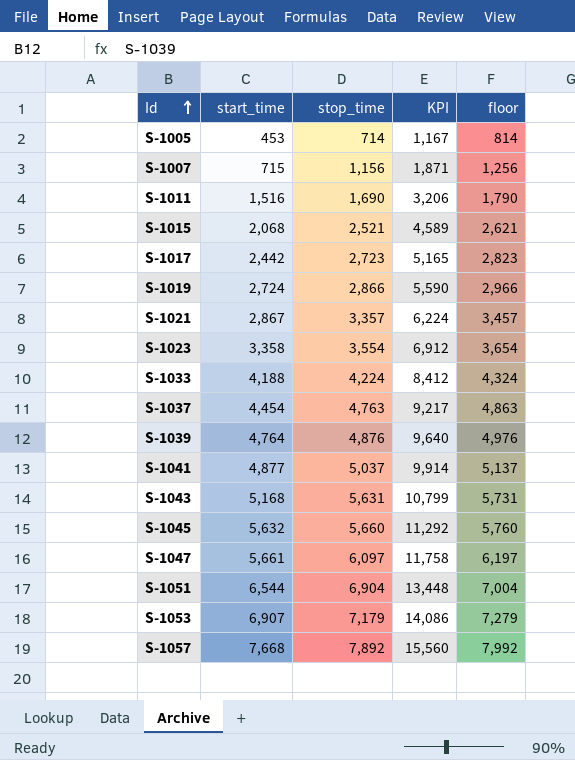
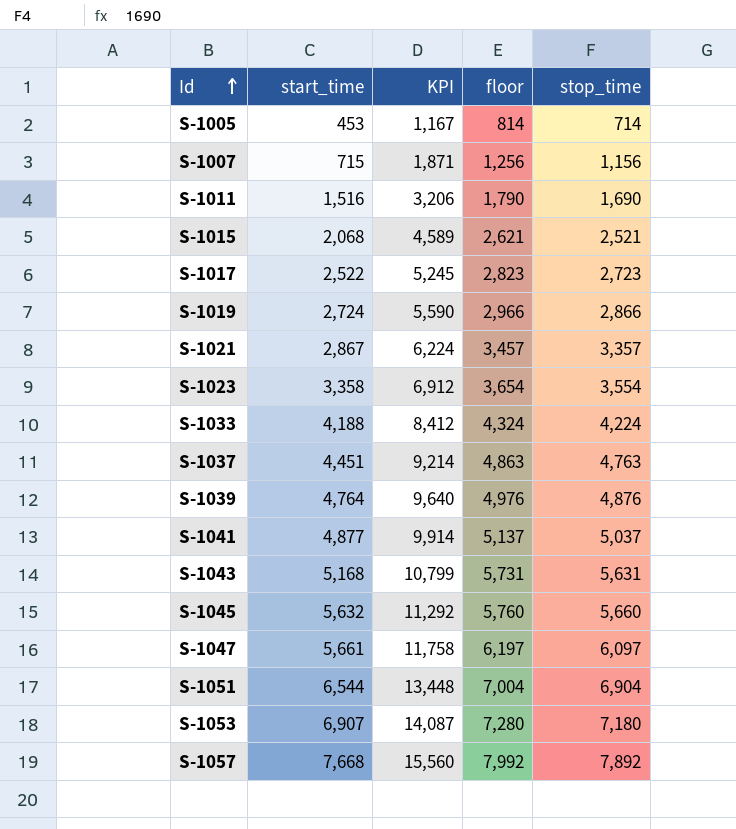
column stop_time | position: 3 -> 5
S-1017 | start_time: 2,442 -> 2,522
S-1017 | KPI: 5,165 -> 5,245
S-1037 | start_time: 4,454 -> 4,451
S-1037 | KPI: 9,217 -> 9,214
S-1053 | KPI: 14,086 -> 14,087
S-1053 | floor: 7,279 -> 7,280
S-1053 | stop_time: 7,179 -> 7,180

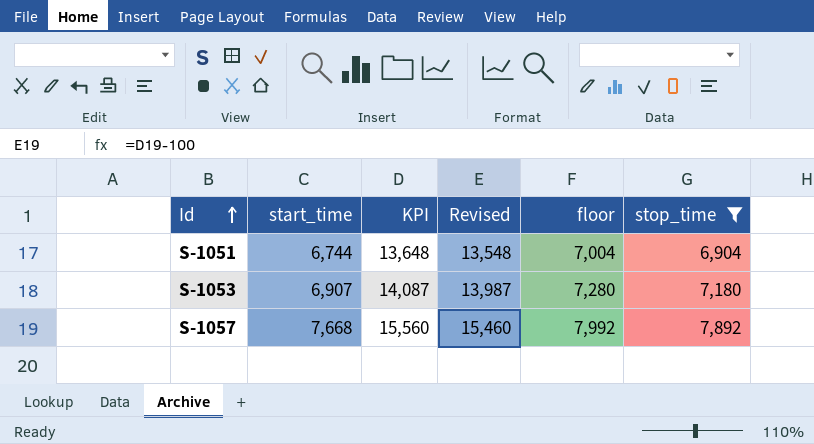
filter: none -> stop_time >= 6,904
column Revised | formula: none -> [KPI] - 100
S-1051 | start_time: 6,544 -> 6,744
S-1051 | KPI: 13,448 -> 13,648

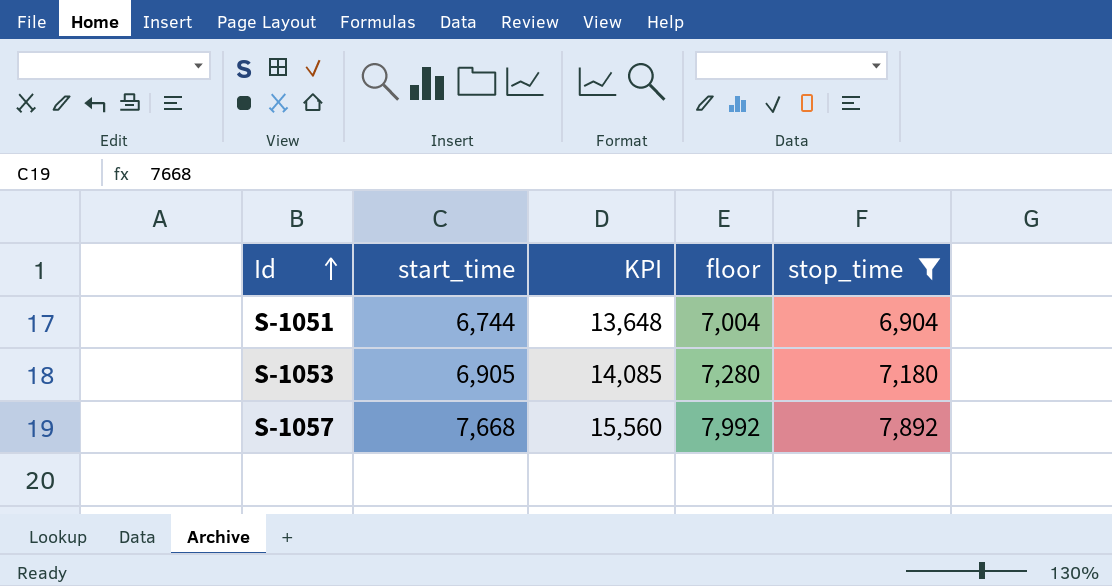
column Revised | formula: [KPI] - 100 -> none
S-1053 | start_time: 6,907 -> 6,905
S-1053 | KPI: 14,087 -> 14,085

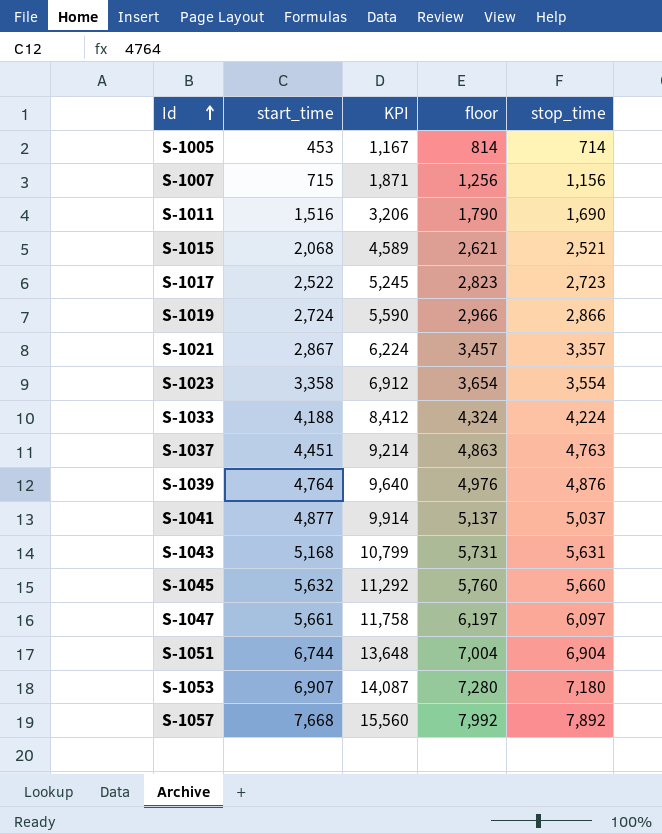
filter: stop_time >= 6,904 -> none
S-1053 | start_time: 6,905 -> 6,907
S-1053 | KPI: 14,085 -> 14,087

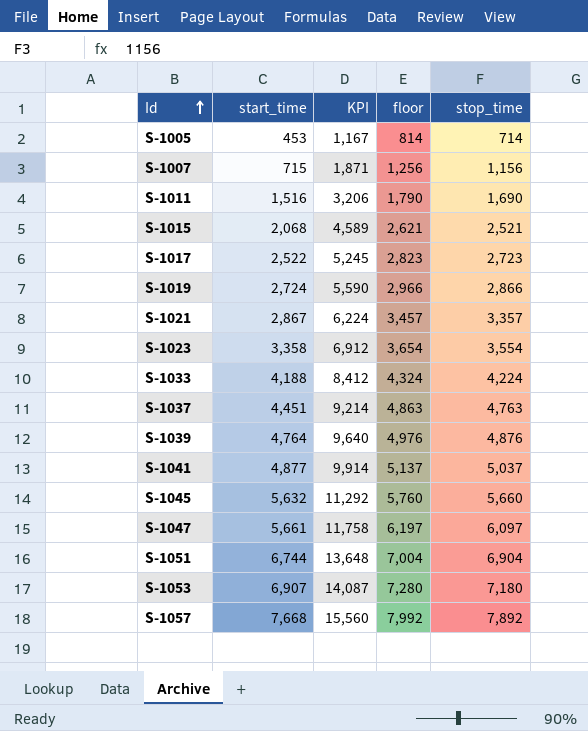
row S-1043: 5,168 | 10,799 | 5,731 | 5,631 -> none

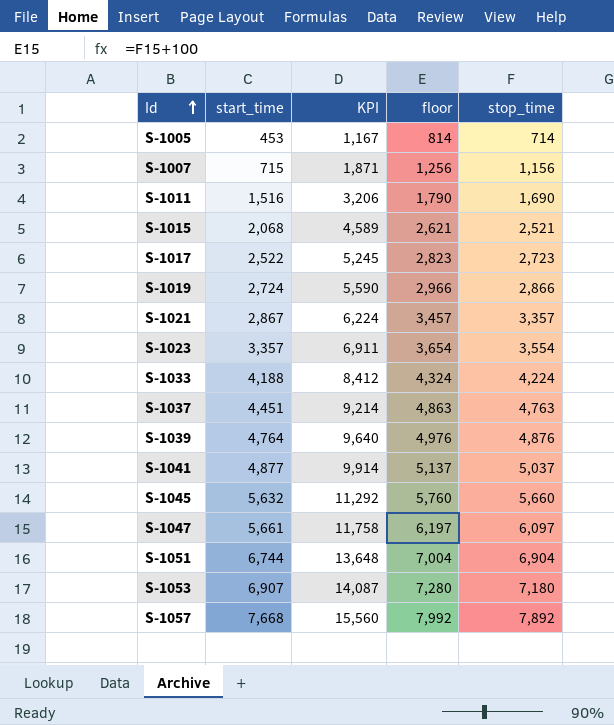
S-1023 | start_time: 3,358 -> 3,357
S-1023 | KPI: 6,912 -> 6,911

